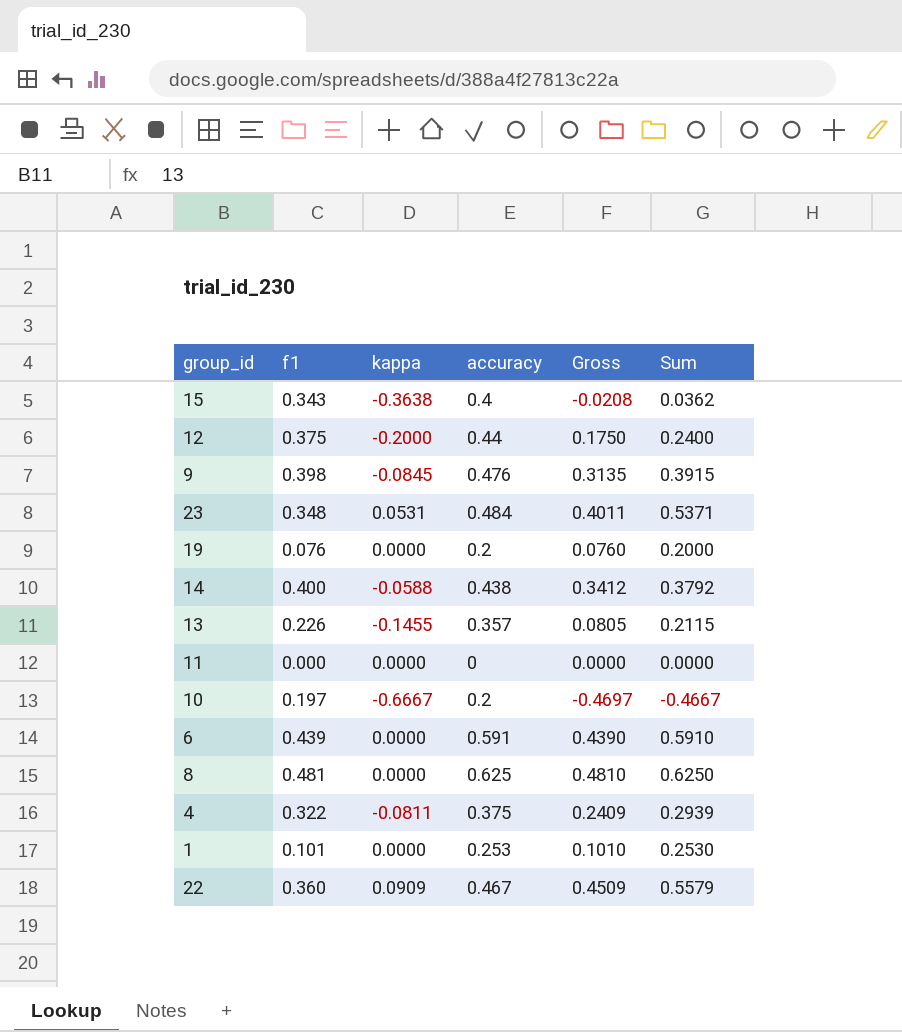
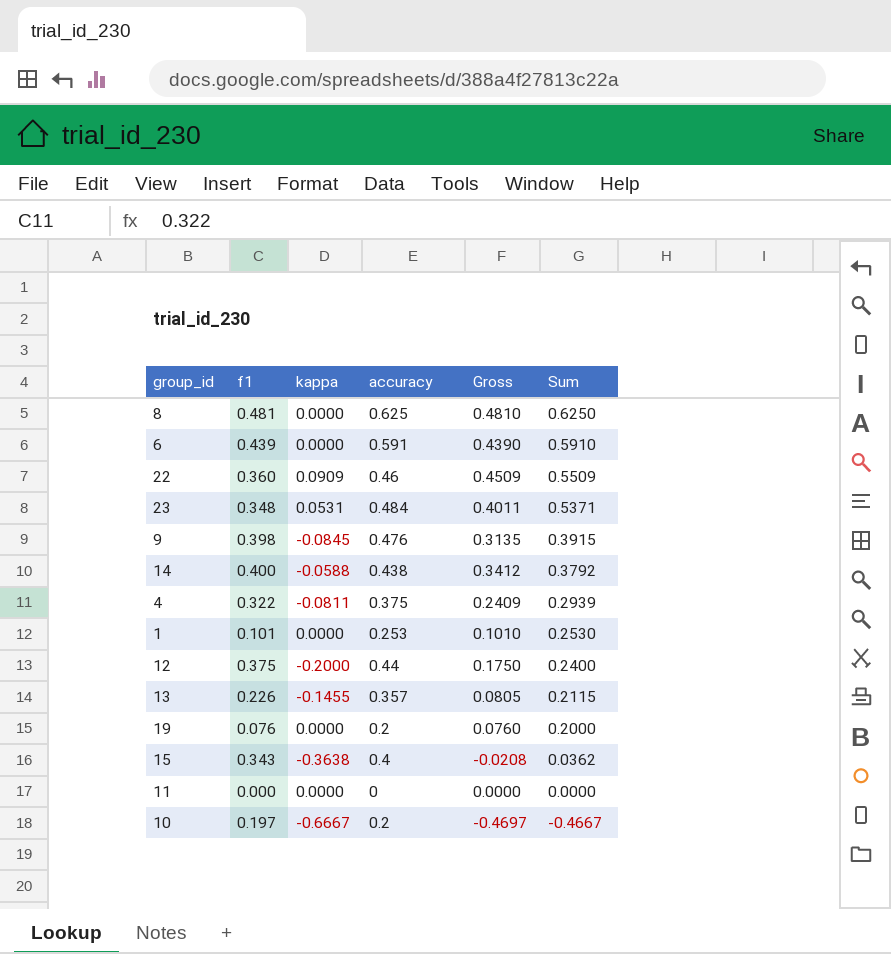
row order: none -> Sum descending
22 | accuracy: 0.467 -> 0.46
22 | Sum: 0.5579 -> 0.5509

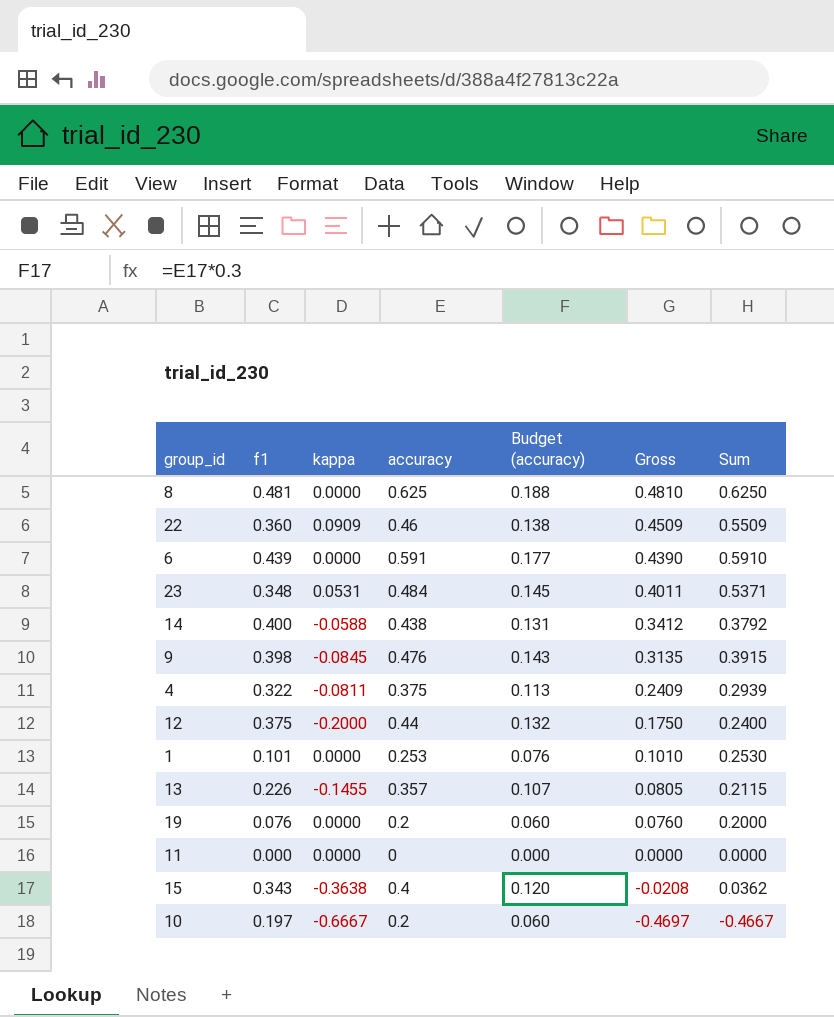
row order: Sum descending -> Gross descending
column Budget (accuracy) | formula: none -> [accuracy] * 0.3

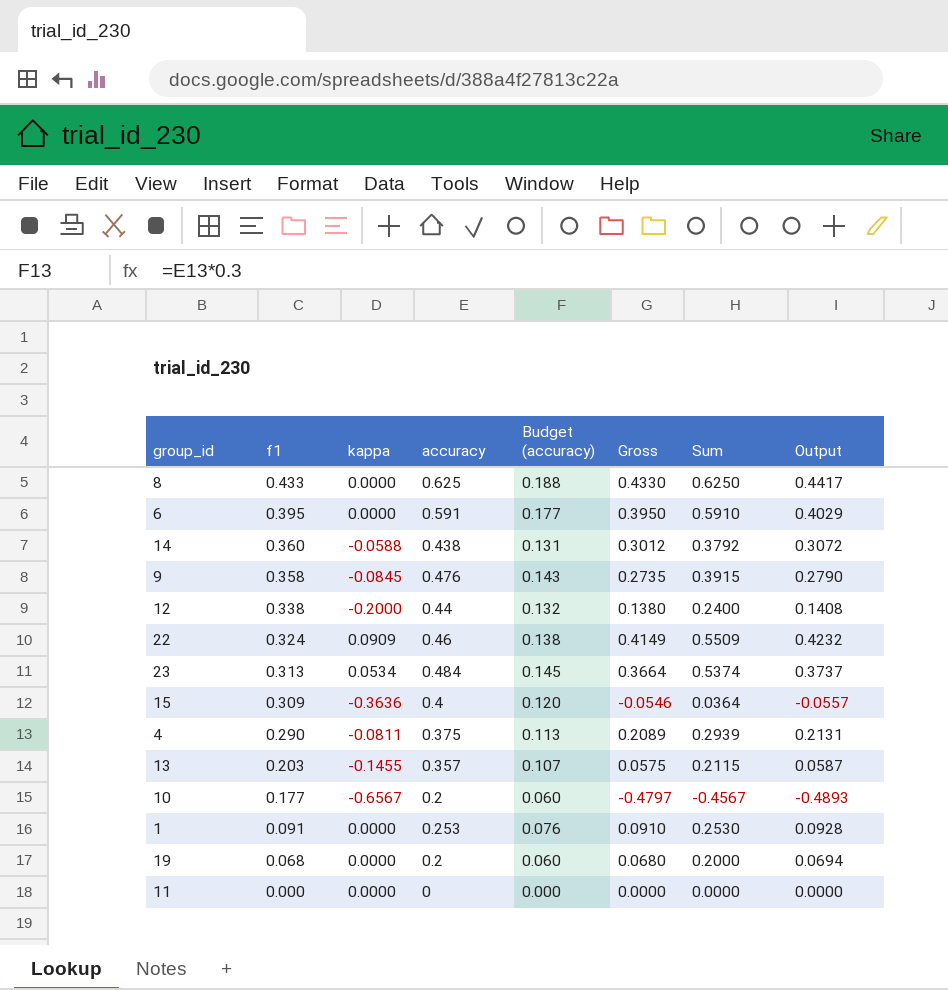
row order: Gross descending -> f1 descending
column Output | formula: none -> [Gross] * 1.02
8 | f1: 0.481 -> 0.433
8 | Gross: 0.4810 -> 0.4330
6 | f1: 0.439 -> 0.395
6 | Gross: 0.4390 -> 0.3950
14 | f1: 0.400 -> 0.360
14 | Gross: 0.3412 -> 0.3012
9 | f1: 0.398 -> 0.358
9 | Gross: 0.3135 -> 0.2735
12 | f1: 0.375 -> 0.338
12 | Gross: 0.1750 -> 0.1380
22 | f1: 0.360 -> 0.324
22 | Gross: 0.4509 -> 0.4149
23 | f1: 0.348 -> 0.313
23 | kappa: 0.0531 -> 0.0534
23 | Gross: 0.4011 -> 0.3664
23 | Sum: 0.5371 -> 0.5374
15 | f1: 0.343 -> 0.309
15 | kappa: -0.3638 -> -0.3636
15 | Gross: -0.0208 -> -0.0546
15 | Sum: 0.0362 -> 0.0364
4 | f1: 0.322 -> 0.290
4 | Gross: 0.2409 -> 0.2089
13 | f1: 0.226 -> 0.203
13 | Gross: 0.0805 -> 0.0575
10 | f1: 0.197 -> 0.177
10 | kappa: -0.6667 -> -0.6567
10 | Gross: -0.4697 -> -0.4797
10 | Sum: -0.4667 -> -0.4567
1 | f1: 0.101 -> 0.091
1 | Gross: 0.1010 -> 0.0910
19 | f1: 0.076 -> 0.068
19 | Gross: 0.0760 -> 0.0680

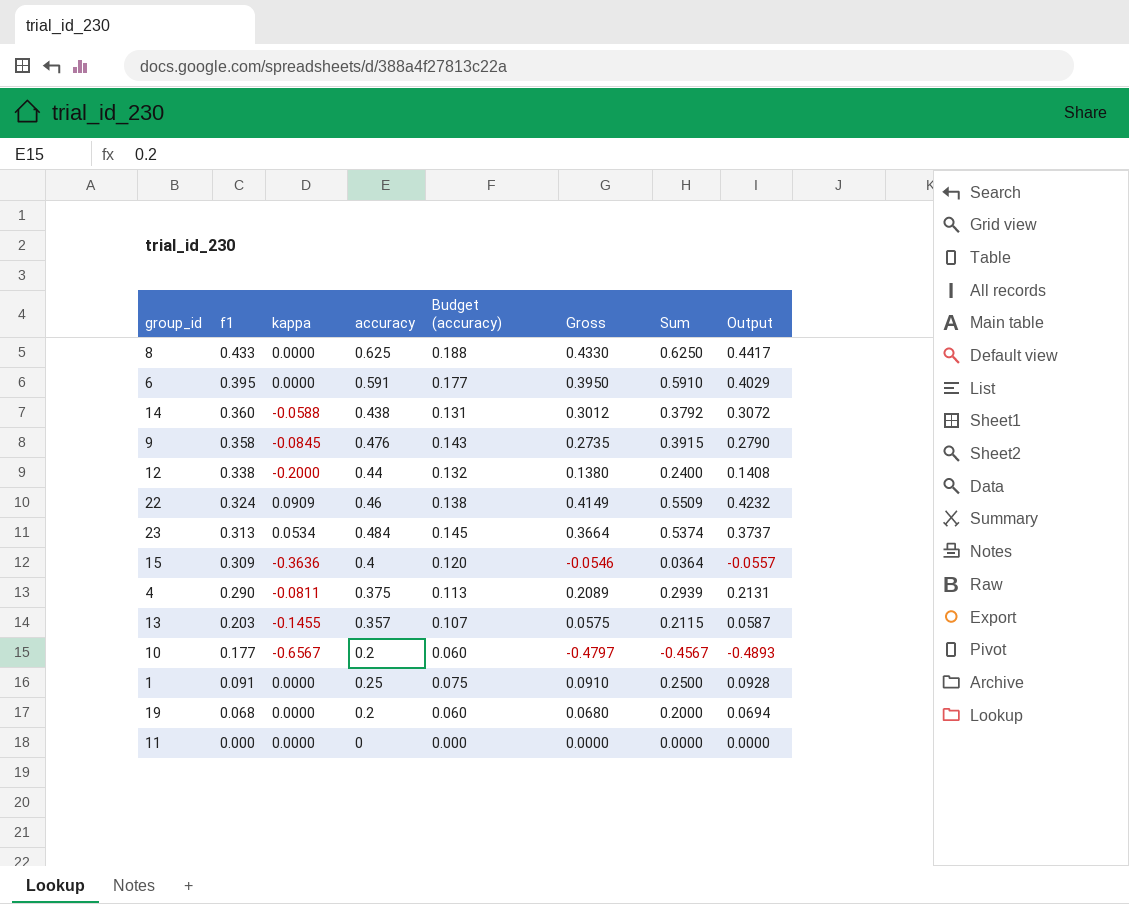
1 | accuracy: 0.253 -> 0.25
1 | Budget (accuracy): 0.076 -> 0.075
1 | Sum: 0.2530 -> 0.2500

